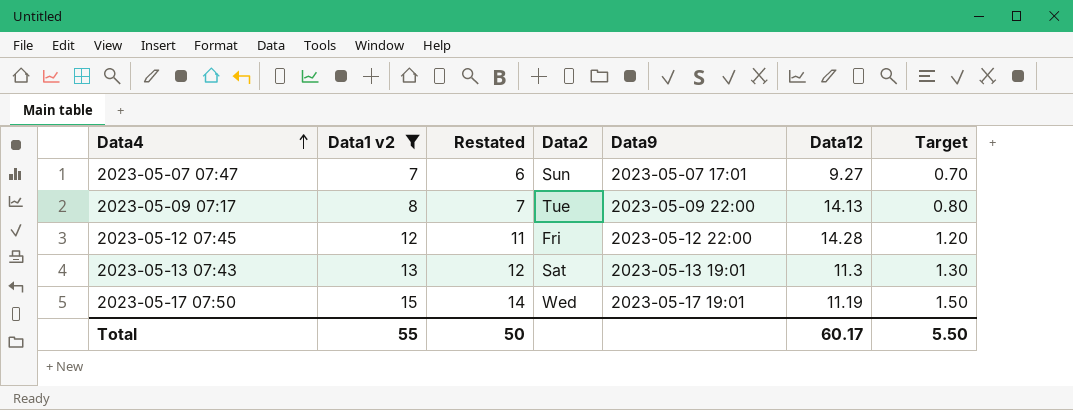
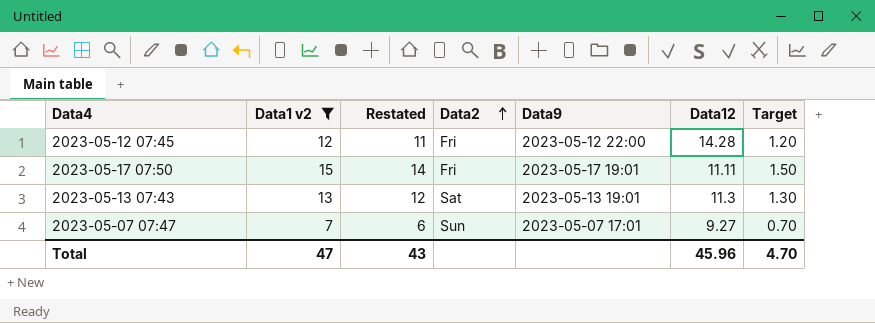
row order: Data4 ascending -> Data2 ascending
row 2023-05-09 07:17: 8 | 7 | Tue | 2023-05-09 22:00 | 14.13 | 0.80 -> none
2023-05-17 07:50 | Data2: Wed -> Fri
2023-05-17 07:50 | Data12: 11.19 -> 11.11
Total | Data1 v2: 55 -> 47
Total | Restated: 50 -> 43
Total | Data12: 60.17 -> 45.96
Total | Target: 5.50 -> 4.70

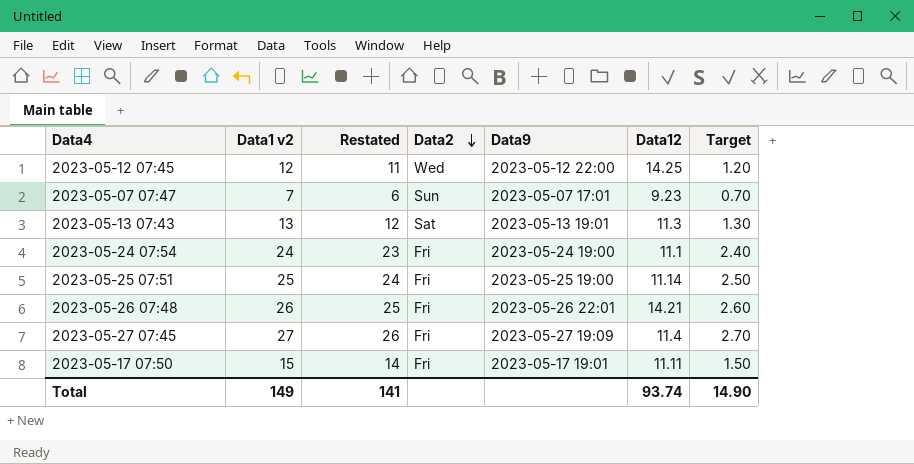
filter: Data1 v2 <= 15 -> none
row order: Data2 ascending -> Data2 descending
2023-05-12 07:45 | Data2: Fri -> Wed
2023-05-12 07:45 | Data12: 14.28 -> 14.25
2023-05-07 07:47 | Data12: 9.27 -> 9.23
Total | Data1 v2: 47 -> 149
Total | Restated: 43 -> 141
Total | Data12: 45.96 -> 93.74
Total | Target: 4.70 -> 14.90

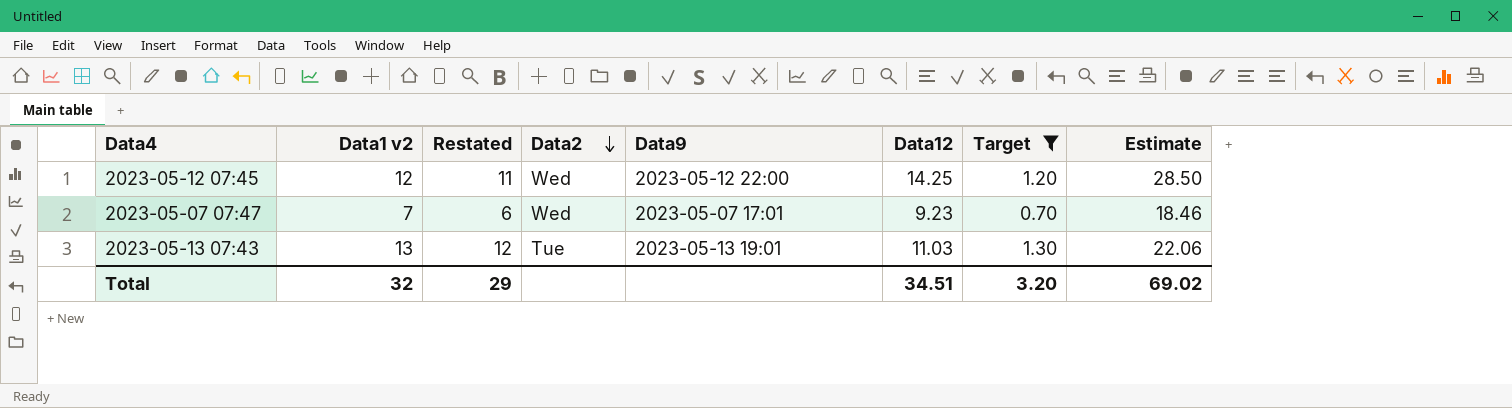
filter: none -> Target <= 1.30
column Estimate | formula: none -> [Data12] * 2
2023-05-07 07:47 | Data2: Sun -> Wed
2023-05-13 07:43 | Data2: Sat -> Tue
2023-05-13 07:43 | Data12: 11.3 -> 11.03
Total | Data1 v2: 149 -> 32
Total | Restated: 141 -> 29
Total | Data12: 93.74 -> 34.51
Total | Target: 14.90 -> 3.20

